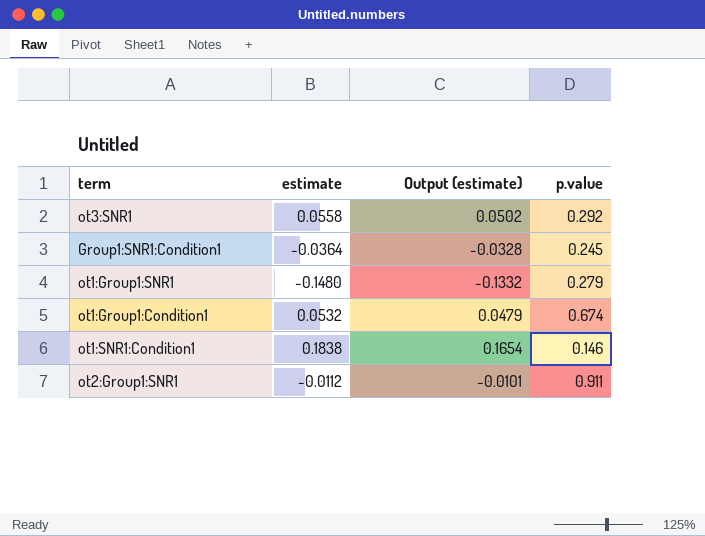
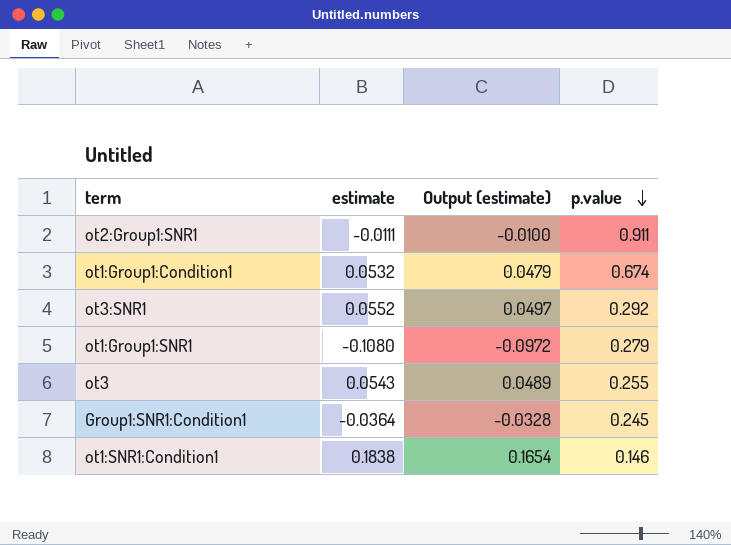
row order: none -> p.value descending
ot2:Group1:SNR1 | estimate: -0.0112 -> -0.0111
ot2:Group1:SNR1 | Output (estimate): -0.0101 -> -0.0100
ot3:SNR1 | estimate: 0.0558 -> 0.0552
ot3:SNR1 | Output (estimate): 0.0502 -> 0.0497
ot1:Group1:SNR1 | estimate: -0.1480 -> -0.1080
ot1:Group1:SNR1 | Output (estimate): -0.1332 -> -0.0972
row ot3: none -> 0.0543 | 0.0489 | 0.255

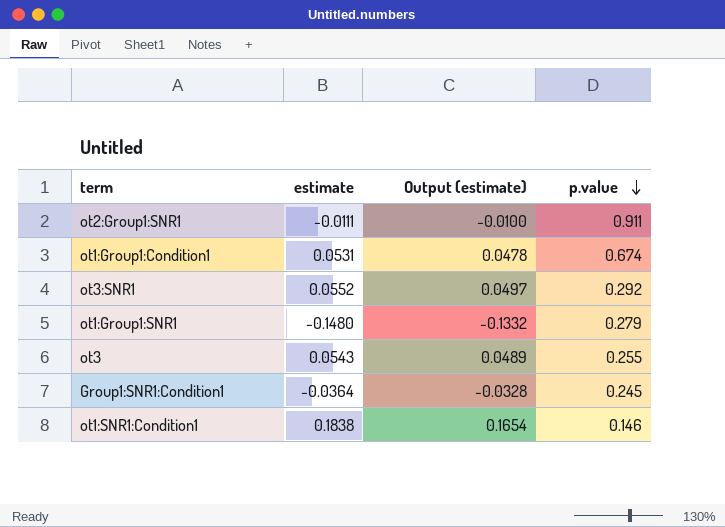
ot1:Group1:Condition1 | estimate: 0.0532 -> 0.0531
ot1:Group1:Condition1 | Output (estimate): 0.0479 -> 0.0478
ot1:Group1:SNR1 | estimate: -0.1080 -> -0.1480
ot1:Group1:SNR1 | Output (estimate): -0.0972 -> -0.1332

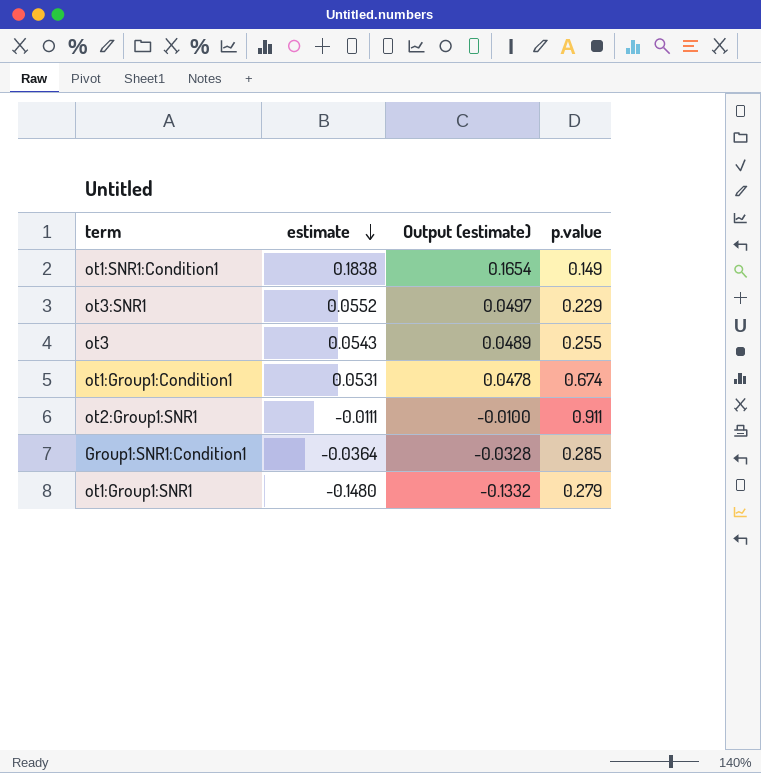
row order: p.value descending -> estimate descending
ot1:SNR1:Condition1 | p.value: 0.146 -> 0.149
ot3:SNR1 | p.value: 0.292 -> 0.229
Group1:SNR1:Condition1 | p.value: 0.245 -> 0.285

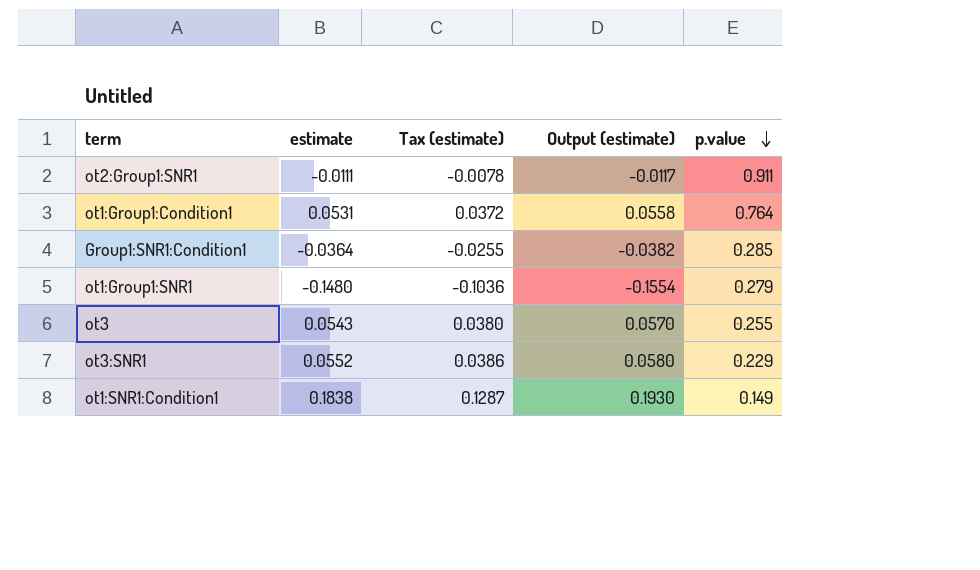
row order: estimate descending -> p.value descending
column Tax (estimate) | formula: none -> [estimate] * 0.7
column Output (estimate) | formula: [estimate] * 0.9 -> [estimate] * 1.05
ot1:Group1:Condition1 | p.value: 0.674 -> 0.764

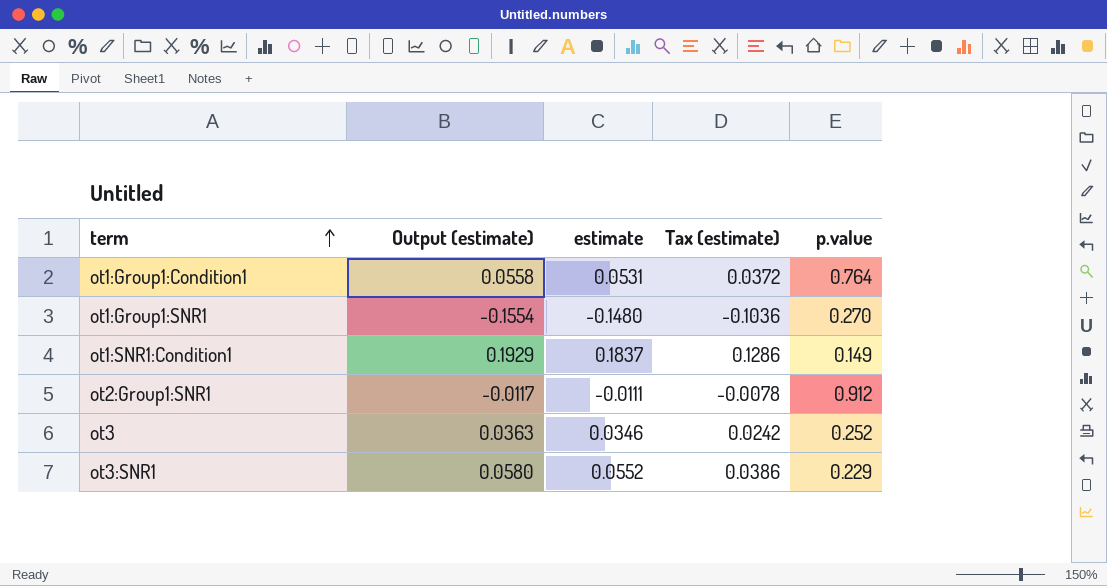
row order: p.value descending -> term ascending
column Output (estimate) | position: 4 -> 2
row Group1:SNR1:Condition1: -0.0364 | -0.0255 | -0.0382 | 0.285 -> none
ot1:Group1:SNR1 | p.value: 0.279 -> 0.270
ot1:SNR1:Condition1 | Output (estimate): 0.1930 -> 0.1929
ot1:SNR1:Condition1 | estimate: 0.1838 -> 0.1837
ot1:SNR1:Condition1 | Tax (estimate): 0.1287 -> 0.1286
ot2:Group1:SNR1 | p.value: 0.911 -> 0.912
ot3 | Output (estimate): 0.0570 -> 0.0363
ot3 | estimate: 0.0543 -> 0.0346
ot3 | Tax (estimate): 0.0380 -> 0.0242
ot3 | p.value: 0.255 -> 0.252

